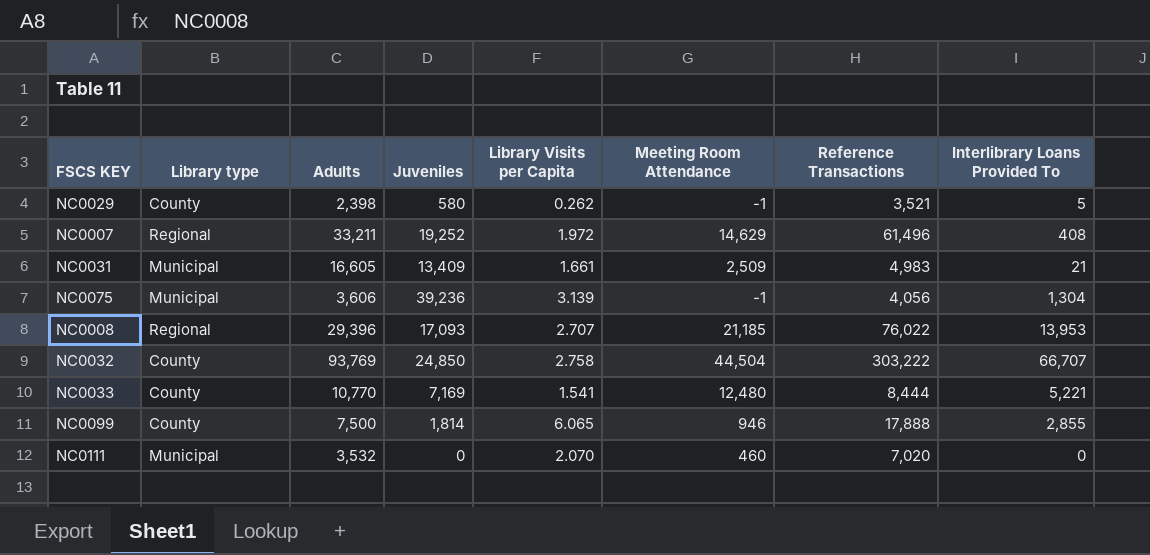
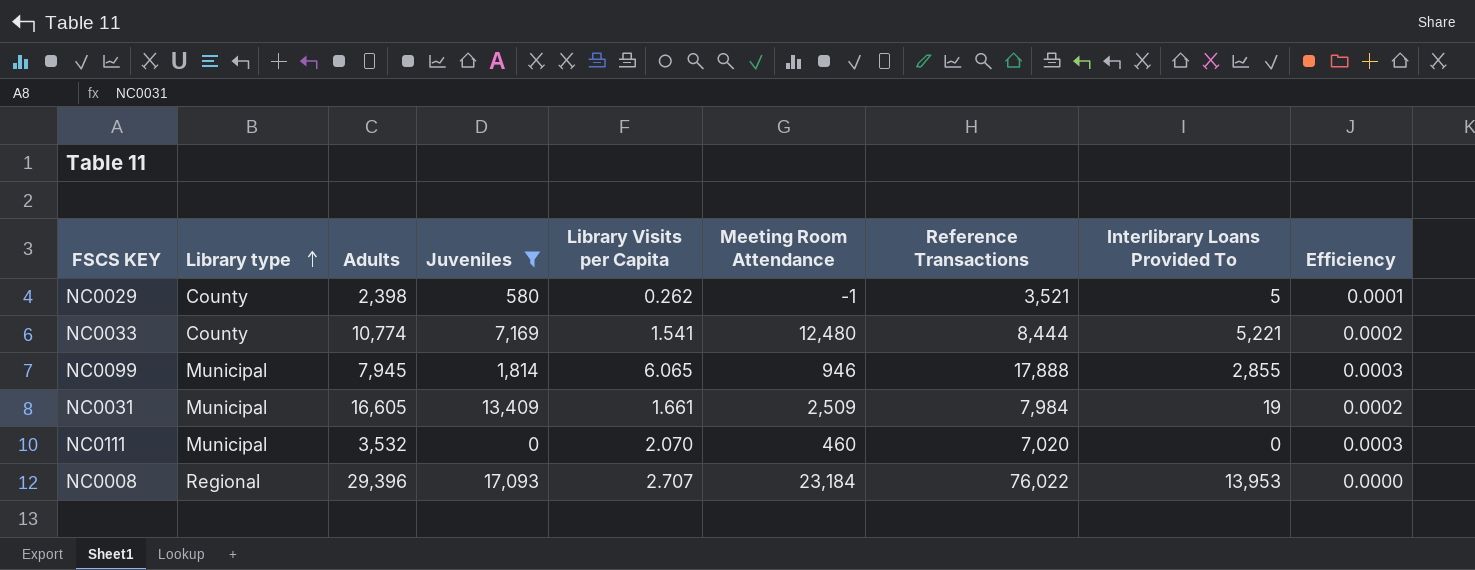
filter: none -> Juveniles <= 17,093
row order: none -> Library type ascending
column Efficiency | formula: none -> [Library Visits per Capita] / [Reference Transactions]
NC0033 | Adults: 10,770 -> 10,774
NC0099 | Library type: County -> Municipal
NC0099 | Adults: 7,500 -> 7,945
NC0031 | Reference Transactions: 4,983 -> 7,984
NC0031 | Interlibrary Loans Provided To: 21 -> 19
NC0008 | Meeting Room Attendance: 21,185 -> 23,184

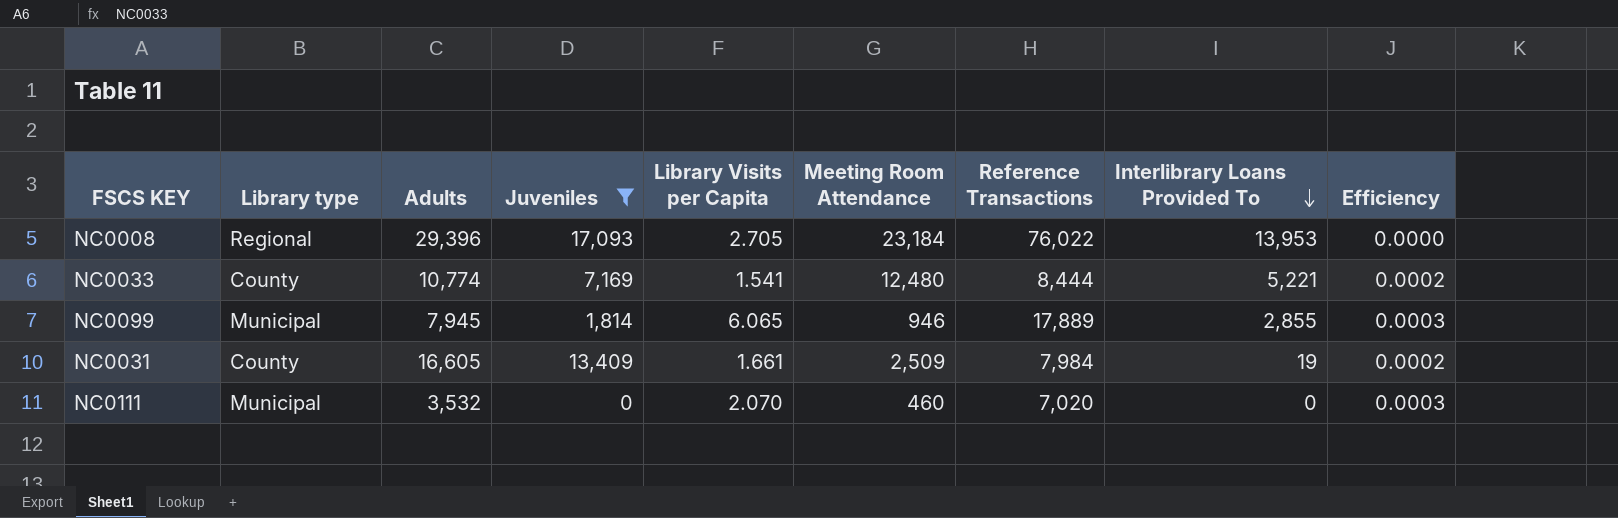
row order: Library type ascending -> Interlibrary Loans Provided To descending
row NC0029: County | 2,398 | 580 | 0.262 | -1 | 3,521 | 5 | 0.0001 -> none
NC0008 | Library Visits per Capita: 2.707 -> 2.705
NC0099 | Reference Transactions: 17,888 -> 17,889
NC0031 | Library type: Municipal -> County

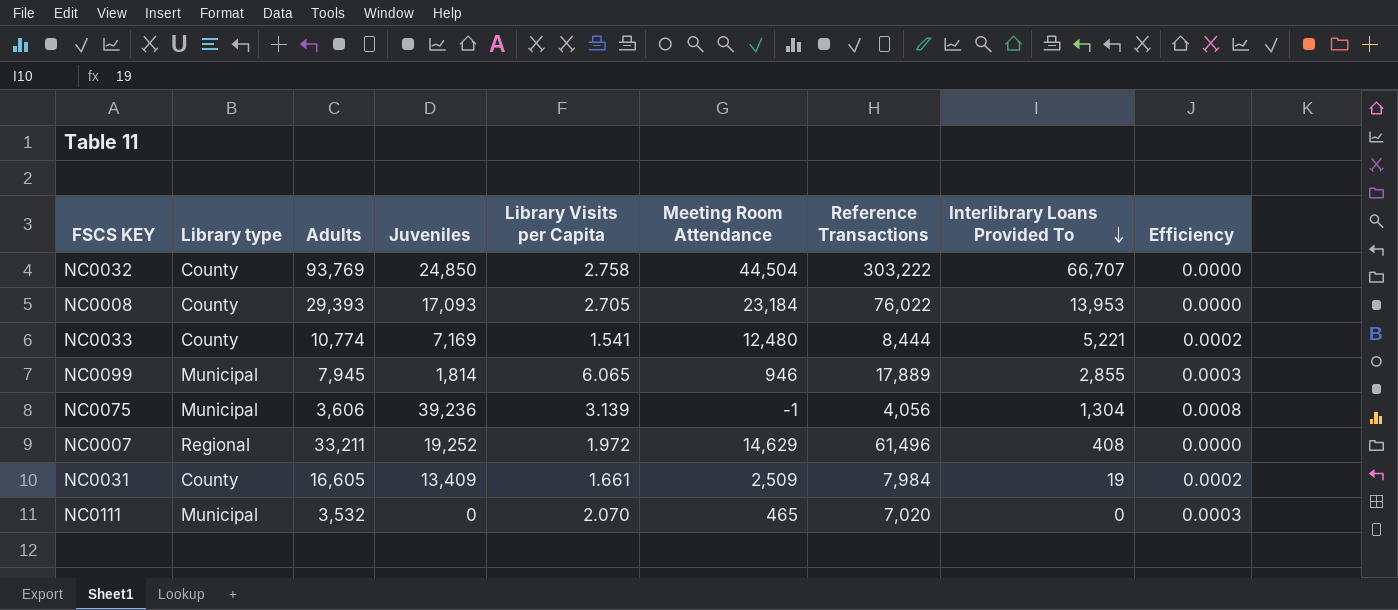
filter: Juveniles <= 17,093 -> none
NC0008 | Library type: Regional -> County
NC0008 | Adults: 29,396 -> 29,393
NC0111 | Meeting Room Attendance: 460 -> 465

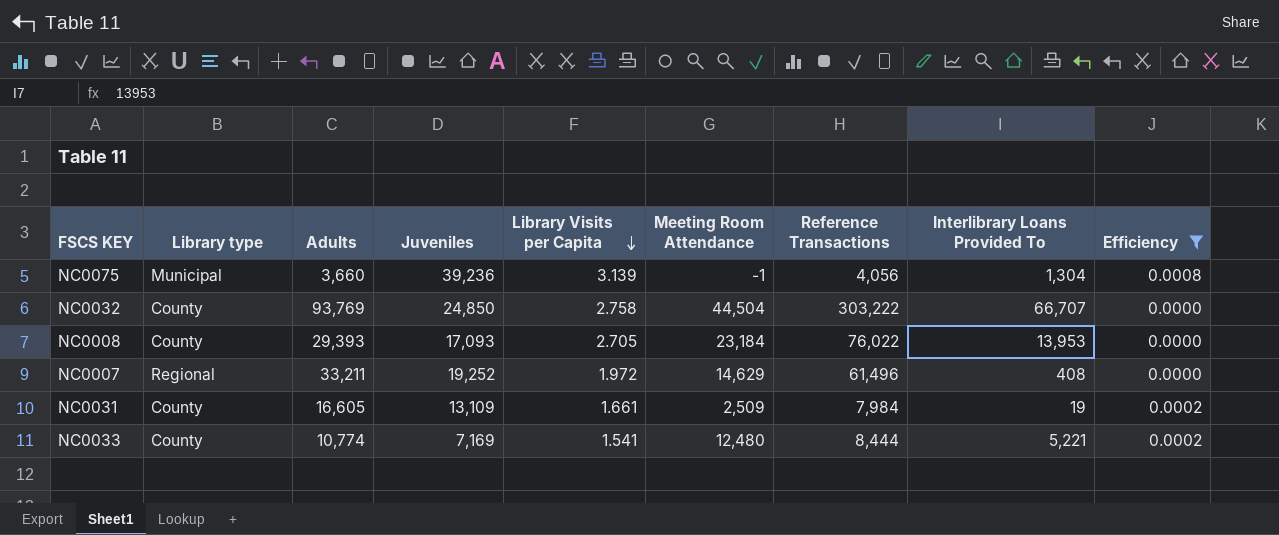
filter: none -> Efficiency != 0.0003
row order: Interlibrary Loans Provided To descending -> Library Visits per Capita descending
NC0075 | Adults: 3,606 -> 3,660
NC0031 | Juveniles: 13,409 -> 13,109

